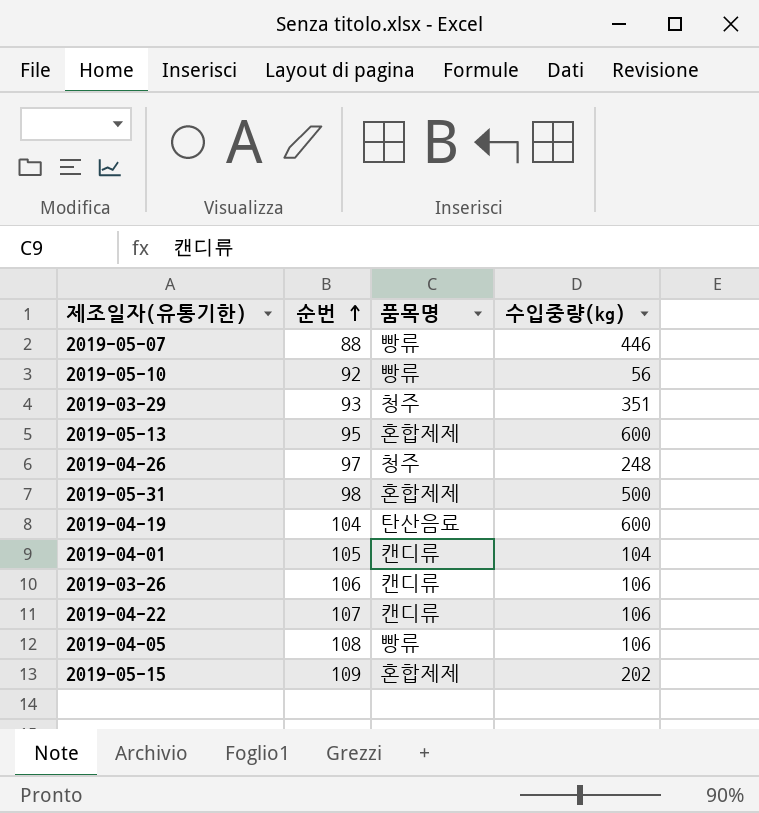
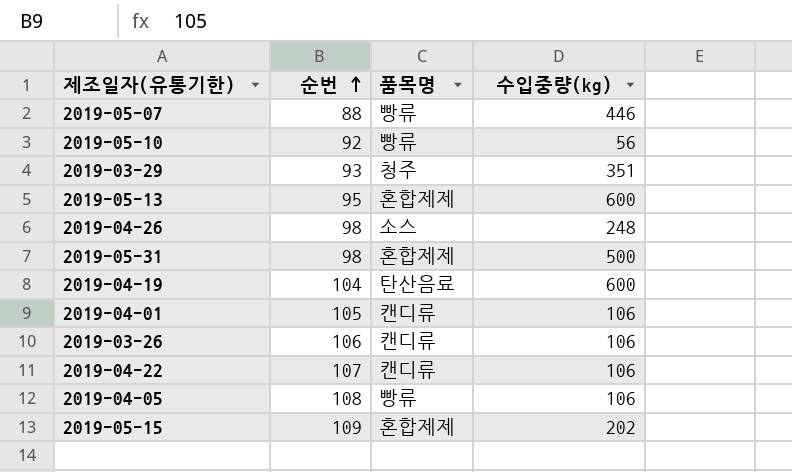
2019-04-26 | 순번: 97 -> 98
2019-04-26 | 품목명: 청주 -> 소스
2019-04-01 | 수입중량(kg): 104 -> 106

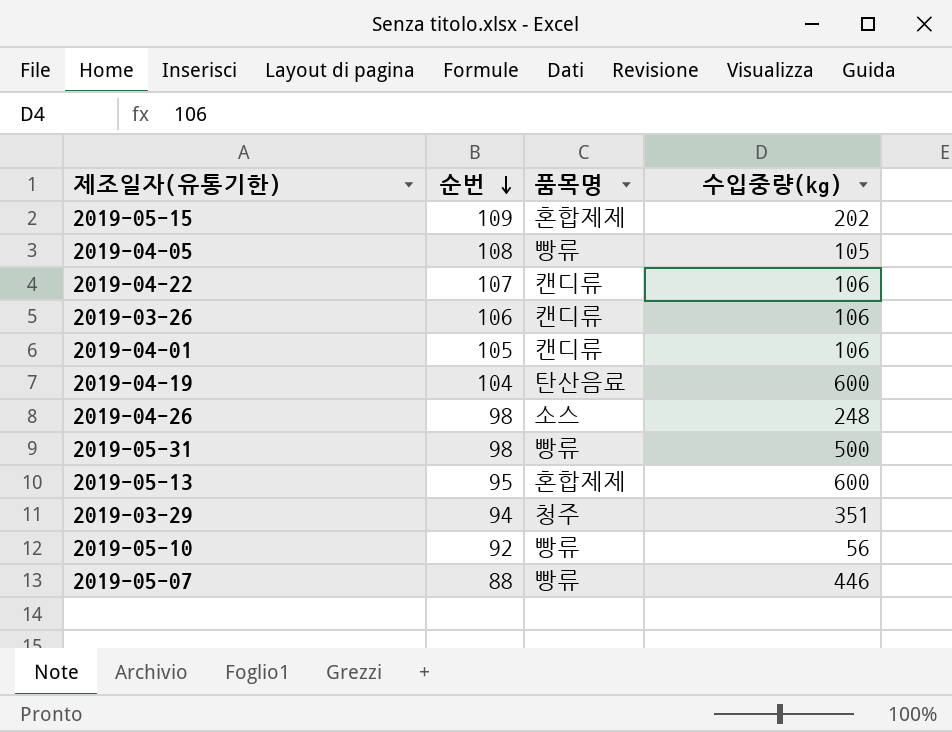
row order: 순번 ascending -> 순번 descending
2019-04-05 | 수입중량(kg): 106 -> 105
2019-05-31 | 품목명: 혼합제제 -> 빵류
2019-03-29 | 순번: 93 -> 94

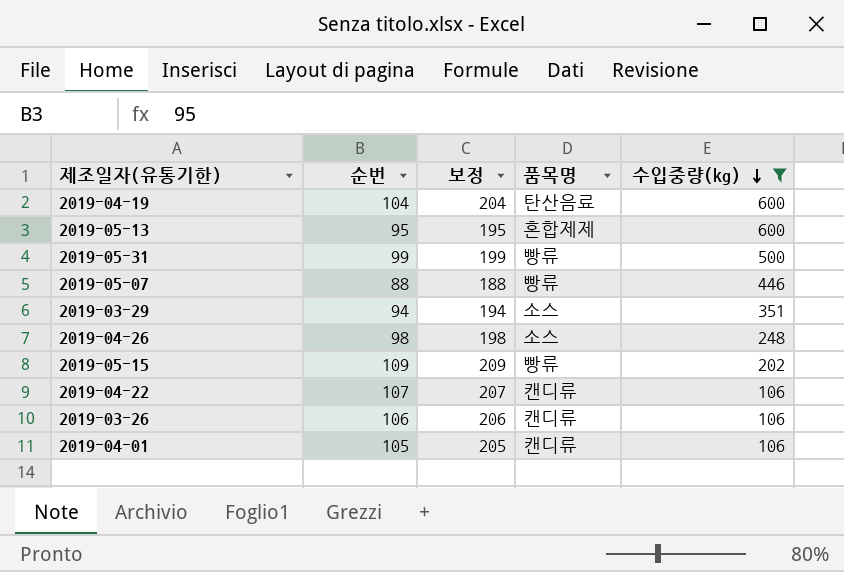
filter: none -> 수입중량(kg) >= 106
row order: 순번 descending -> 수입중량(kg) descending
column 보정 | formula: none -> [순번] + 100
2019-05-31 | 순번: 98 -> 99
2019-03-29 | 품목명: 청주 -> 소스
2019-05-15 | 품목명: 혼합제제 -> 빵류

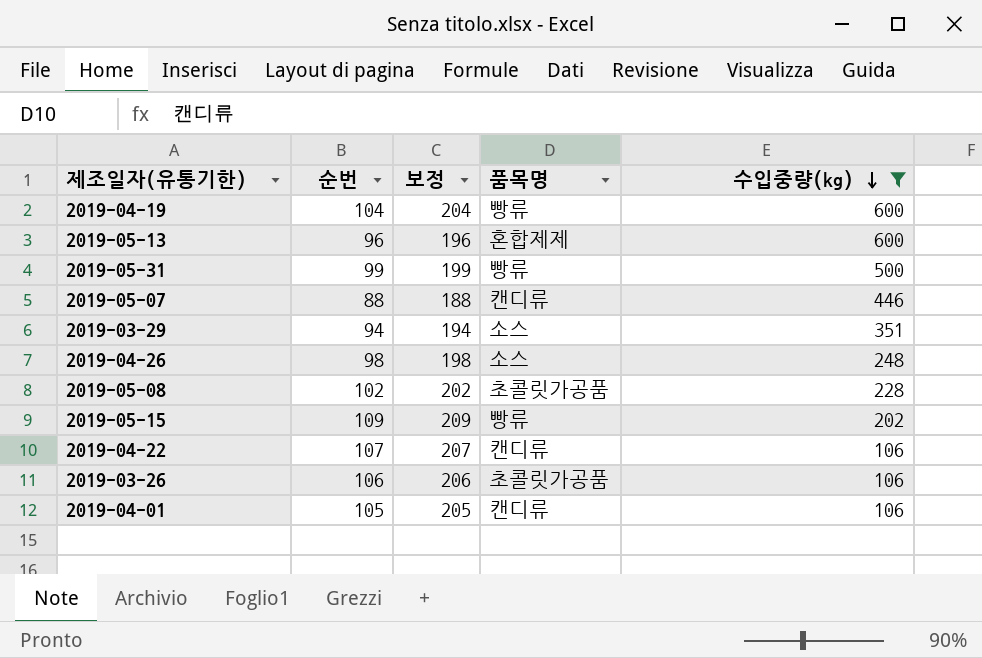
2019-04-19 | 품목명: 탄산음료 -> 빵류
2019-05-13 | 순번: 95 -> 96
2019-05-13 | 보정: 195 -> 196
2019-05-07 | 품목명: 빵류 -> 캔디류
row 2019-05-08: none -> 102 | 202 | 초콜릿가공품 | 228
2019-03-26 | 품목명: 캔디류 -> 초콜릿가공품

